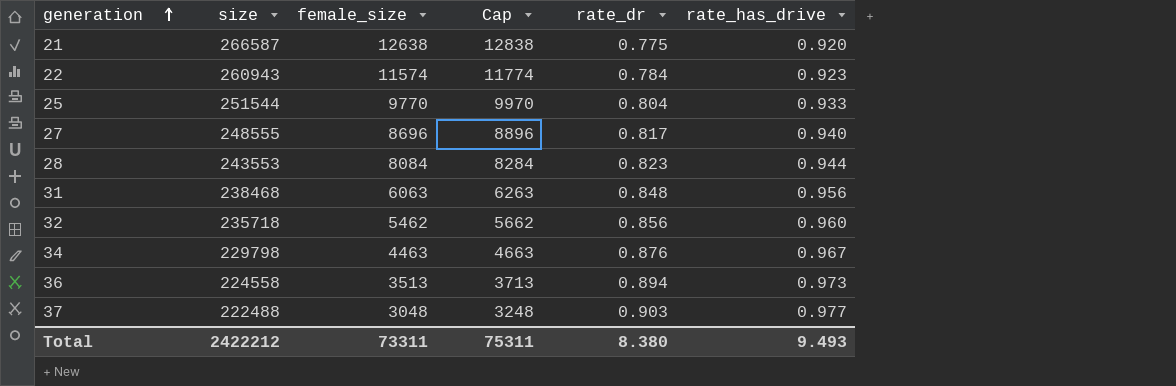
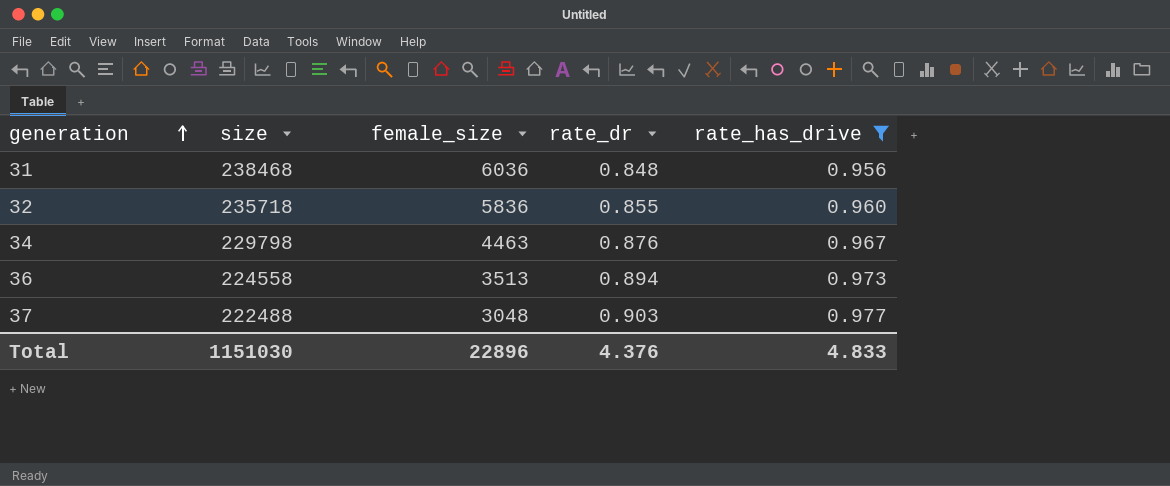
filter: none -> rate_has_drive >= 0.956
column Cap | formula: [female_size] + 200 -> none
31 | female_size: 6063 -> 6036
32 | female_size: 5462 -> 5836
32 | rate_dr: 0.856 -> 0.855
Total | size: 2422212 -> 1151030
Total | female_size: 73311 -> 22896
Total | rate_dr: 8.380 -> 4.376
Total | rate_has_drive: 9.493 -> 4.833

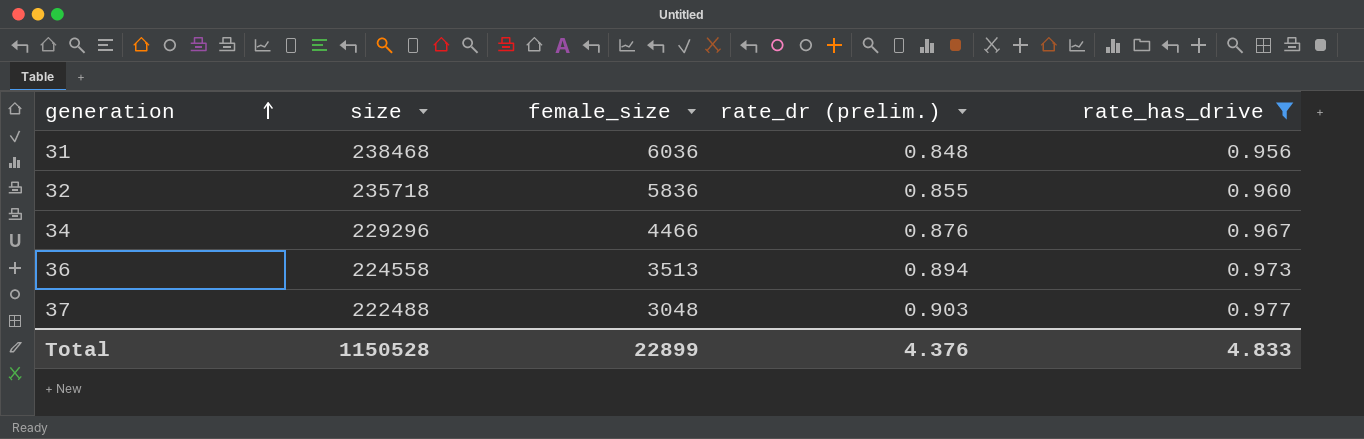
column name: rate_dr -> rate_dr (prelim.)
34 | size: 229798 -> 229296
34 | female_size: 4463 -> 4466
Total | size: 1151030 -> 1150528
Total | female_size: 22896 -> 22899

